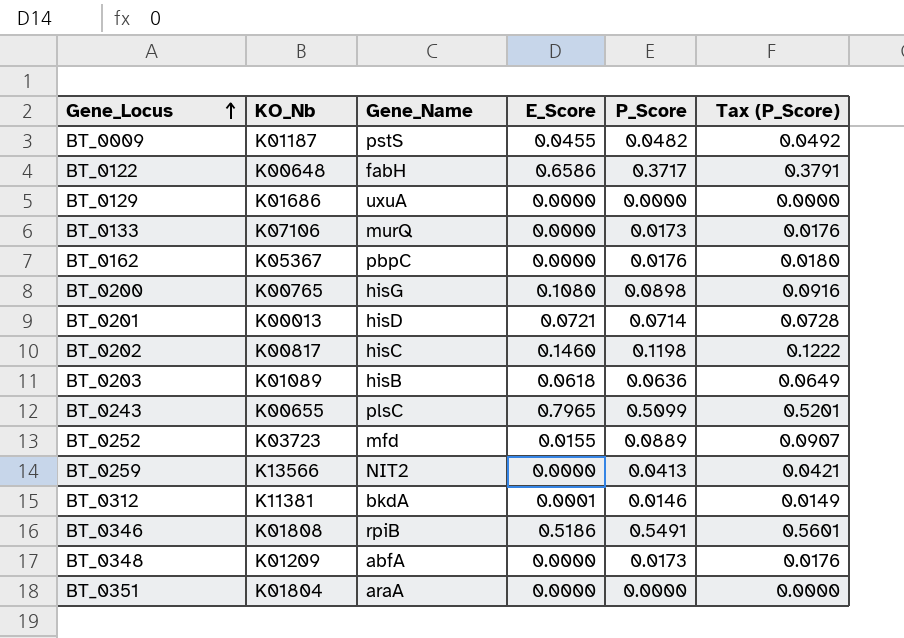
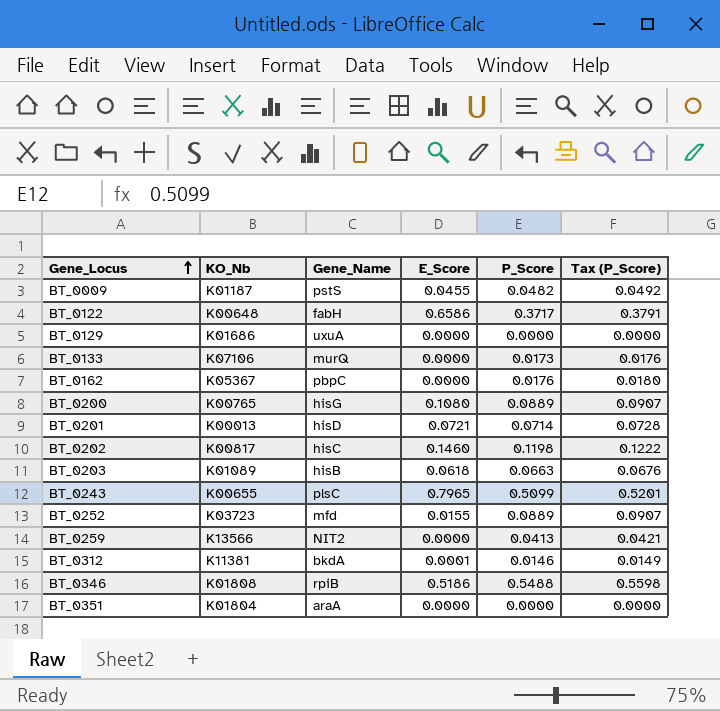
row BT_0348: K01209 | abfA | 0.0000 | 0.0173 | 0.0176 -> none
BT_0200 | P_Score: 0.0898 -> 0.0889
BT_0200 | Tax (P_Score): 0.0916 -> 0.0907
BT_0203 | P_Score: 0.0636 -> 0.0663
BT_0203 | Tax (P_Score): 0.0649 -> 0.0676
BT_0346 | P_Score: 0.5491 -> 0.5488
BT_0346 | Tax (P_Score): 0.5601 -> 0.5598

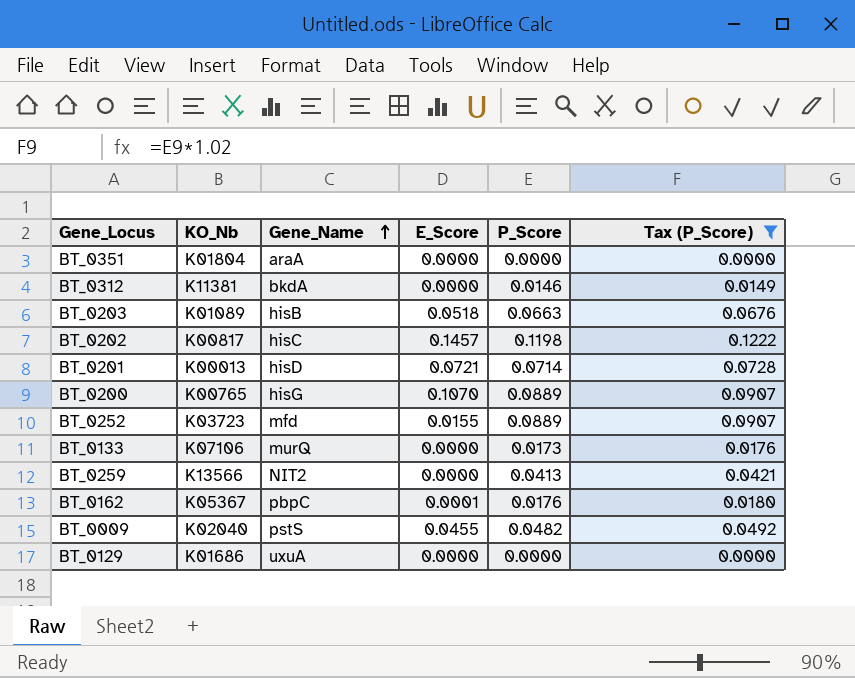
filter: none -> Tax (P_Score) <= 0.1222
row order: Gene_Locus ascending -> Gene_Name ascending
BT_0312 | E_Score: 0.0001 -> 0.0000
BT_0203 | E_Score: 0.0618 -> 0.0518
BT_0202 | E_Score: 0.1460 -> 0.1457
BT_0200 | E_Score: 0.1080 -> 0.1070
BT_0162 | E_Score: 0.0000 -> 0.0001
BT_0009 | KO_Nb: K01187 -> K02040

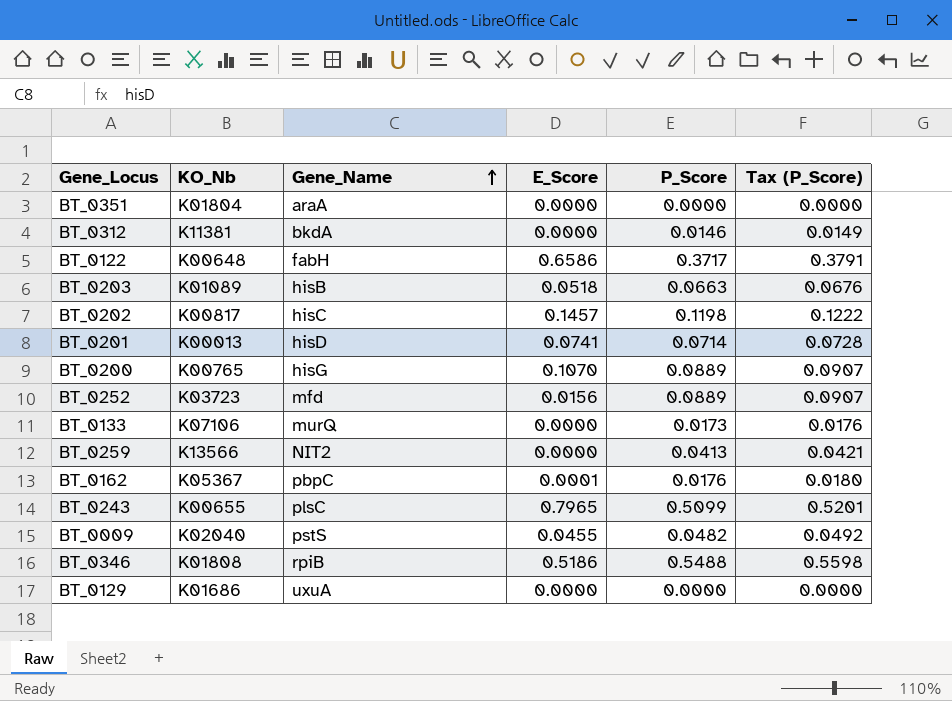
filter: Tax (P_Score) <= 0.1222 -> none
BT_0201 | E_Score: 0.0721 -> 0.0741
BT_0252 | E_Score: 0.0155 -> 0.0156

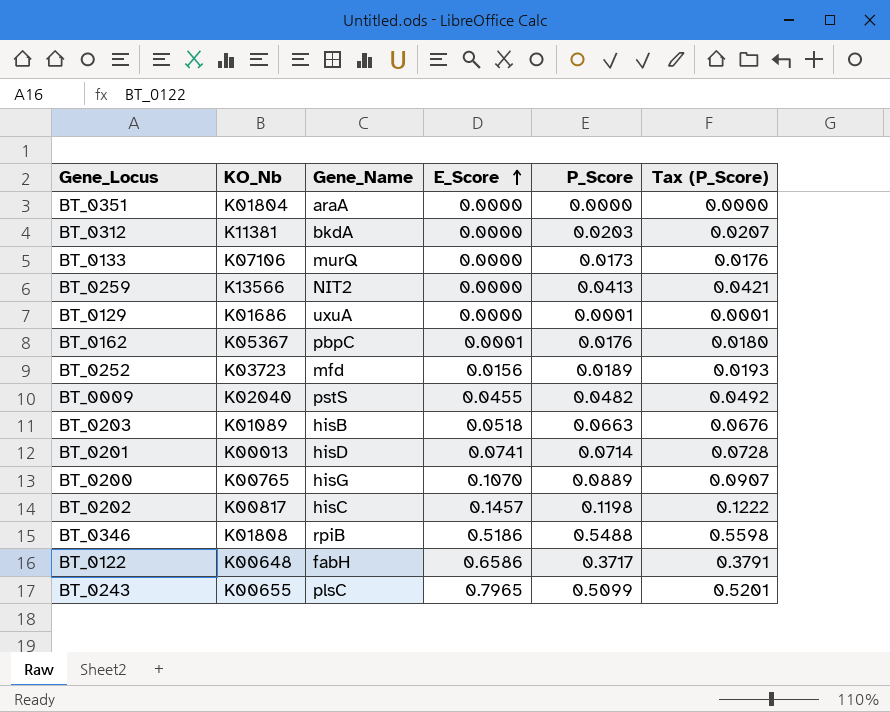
row order: Gene_Name ascending -> E_Score ascending
BT_0312 | P_Score: 0.0146 -> 0.0203
BT_0312 | Tax (P_Score): 0.0149 -> 0.0207
BT_0129 | P_Score: 0.0000 -> 0.0001
BT_0129 | Tax (P_Score): 0.0000 -> 0.0001
BT_0252 | P_Score: 0.0889 -> 0.0189
BT_0252 | Tax (P_Score): 0.0907 -> 0.0193

